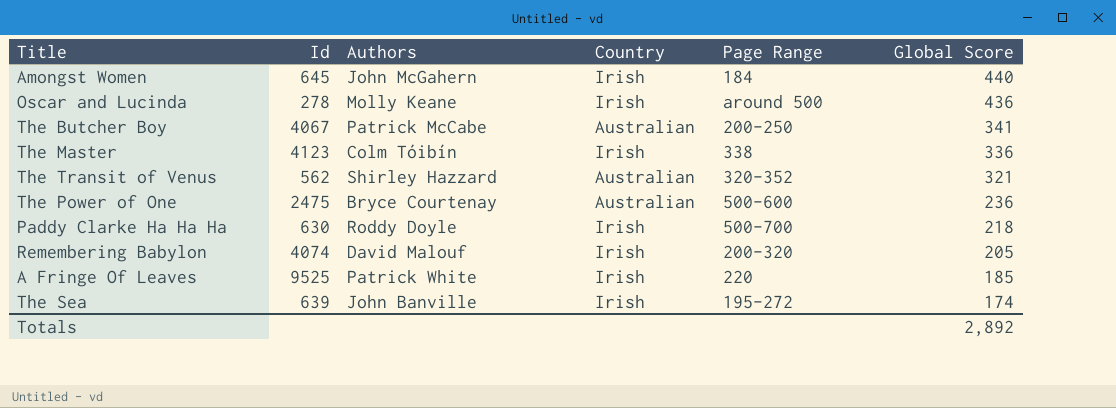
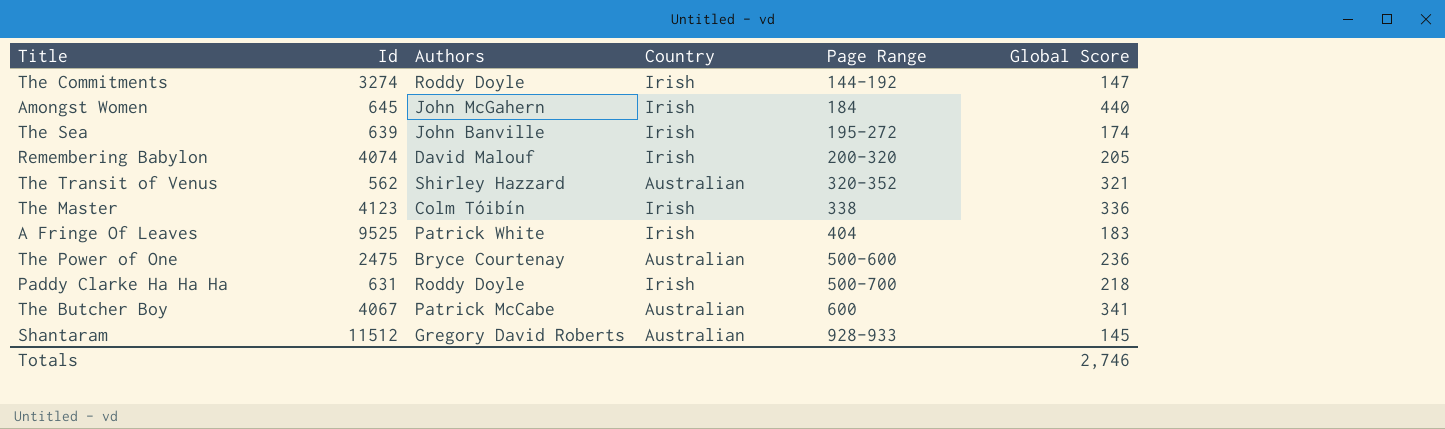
row order: Global Score descending -> Page Range ascending
row Oscar and Lucinda: 278 | Molly Keane | Irish | around 500 | 436 -> none
row The Commitments: none -> 3274 | Roddy Doyle | Irish | 144-192 | 147
A Fringe Of Leaves | Page Range: 220 -> 404
A Fringe Of Leaves | Global Score: 185 -> 183
Paddy Clarke Ha Ha Ha | Id: 630 -> 631
The Butcher Boy | Page Range: 200-250 -> 600
row Shantaram: none -> 11512 | Gregory David Roberts | Australian | 928-933 | 145
Totals | Global Score: 2,892 -> 2,746

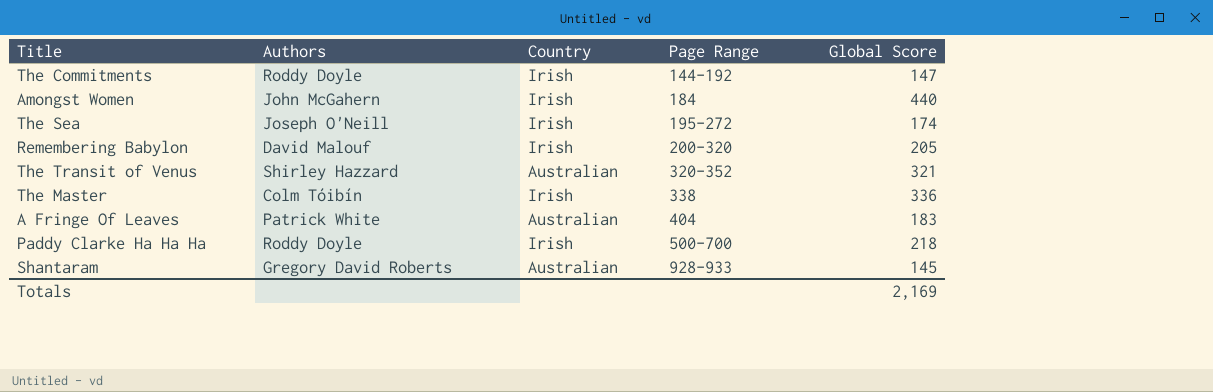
column Id | position: 2 -> none
row The Power of One: 2475 | Bryce Courtenay | Australian | 500-600 | 236 -> none
row The Butcher Boy: 4067 | Patrick McCabe | Australian | 600 | 341 -> none
The Sea | Authors: John Banville -> Joseph O'Neill
A Fringe Of Leaves | Country: Irish -> Australian
Totals | Global Score: 2,746 -> 2,169

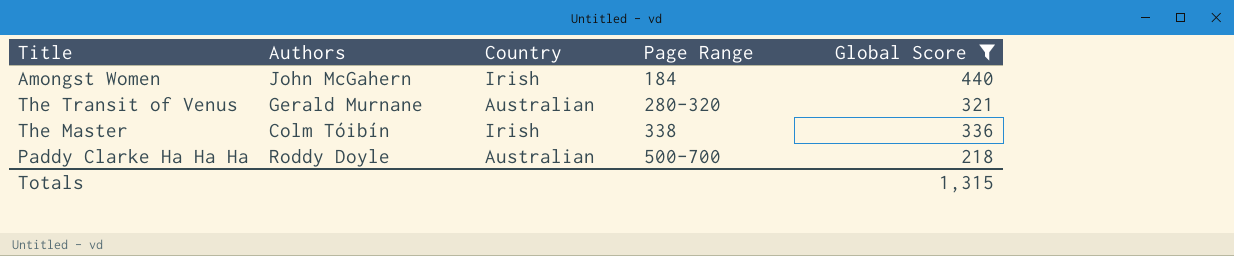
filter: none -> Global Score >= 218
The Transit of Venus | Authors: Shirley Hazzard -> Gerald Murnane
The Transit of Venus | Page Range: 320-352 -> 280-320
Paddy Clarke Ha Ha Ha | Country: Irish -> Australian
Totals | Global Score: 2,169 -> 1,315

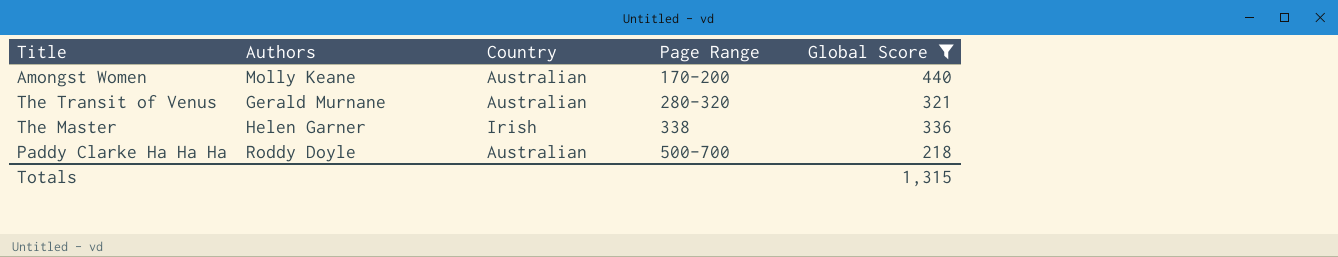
Amongst Women | Authors: John McGahern -> Molly Keane
Amongst Women | Country: Irish -> Australian
Amongst Women | Page Range: 184 -> 170-200
The Master | Authors: Colm Tóibín -> Helen Garner

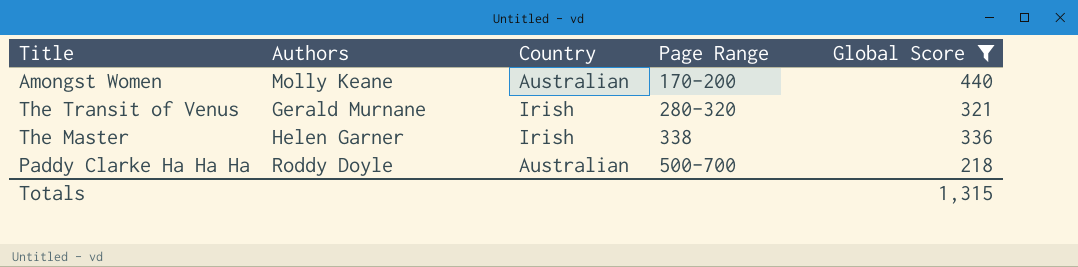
The Transit of Venus | Country: Australian -> Irish

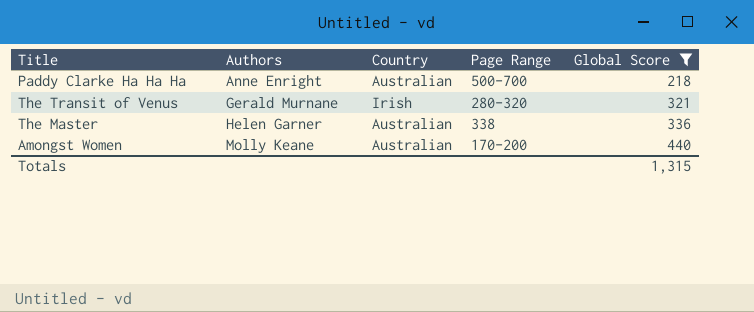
row order: Page Range ascending -> Authors ascending
Paddy Clarke Ha Ha Ha | Authors: Roddy Doyle -> Anne Enright
The Master | Country: Irish -> Australian

